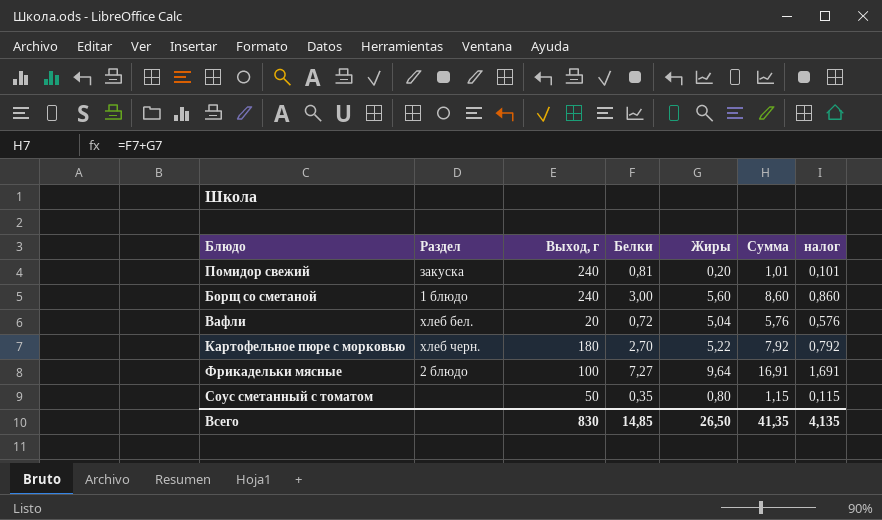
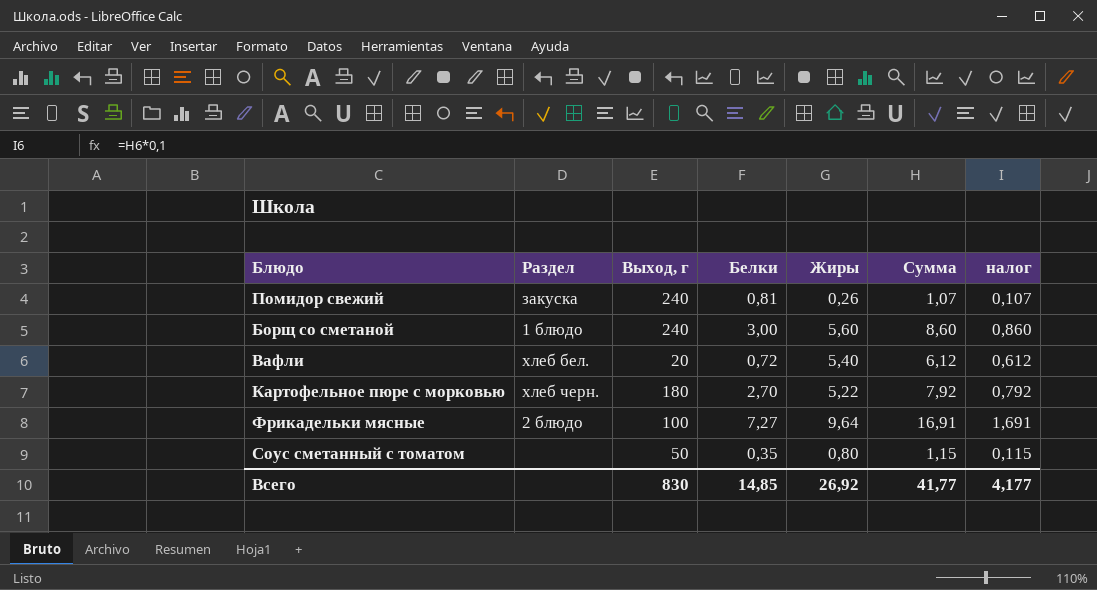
Помидор свежий | Жиры: 0,20 -> 0,26
Помидор свежий | Сумма: 1,01 -> 1,07
Помидор свежий | налог: 0,101 -> 0,107
Вафли | Жиры: 5,04 -> 5,40
Вафли | Сумма: 5,76 -> 6,12
Вафли | налог: 0,576 -> 0,612
Всего | Жиры: 26,50 -> 26,92
Всего | Сумма: 41,35 -> 41,77
Всего | налог: 4,135 -> 4,177

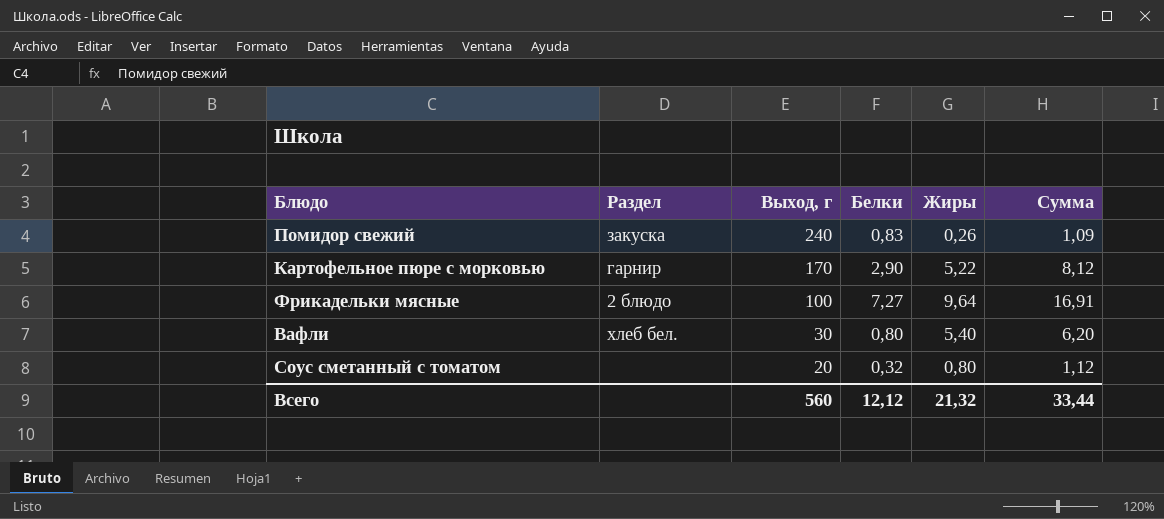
row order: none -> Выход, г descending
column налог | formula: [Сумма] * 0,1 -> none
row Борщ со сметаной: 1 блюдо | 240 | 3,00 | 5,60 | 8,60 | 0,860 -> none
Помидор свежий | Белки: 0,81 -> 0,83
Помидор свежий | Сумма: 1,07 -> 1,09
Картофельное пюре с морковью | Раздел: хлеб черн. -> гарнир
Картофельное пюре с морковью | Выход, г: 180 -> 170
Картофельное пюре с морковью | Белки: 2,70 -> 2,90
Картофельное пюре с морковью | Сумма: 7,92 -> 8,12
Вафли | Выход, г: 20 -> 30
Вафли | Белки: 0,72 -> 0,80
Вафли | Сумма: 6,12 -> 6,20
Соус сметанный с томатом | Выход, г: 50 -> 20
Соус сметанный с томатом | Белки: 0,35 -> 0,32
Соус сметанный с томатом | Сумма: 1,15 -> 1,12
Всего | Выход, г: 830 -> 560
Всего | Белки: 14,85 -> 12,12
Всего | Жиры: 26,92 -> 21,32
Всего | Сумма: 41,77 -> 33,44

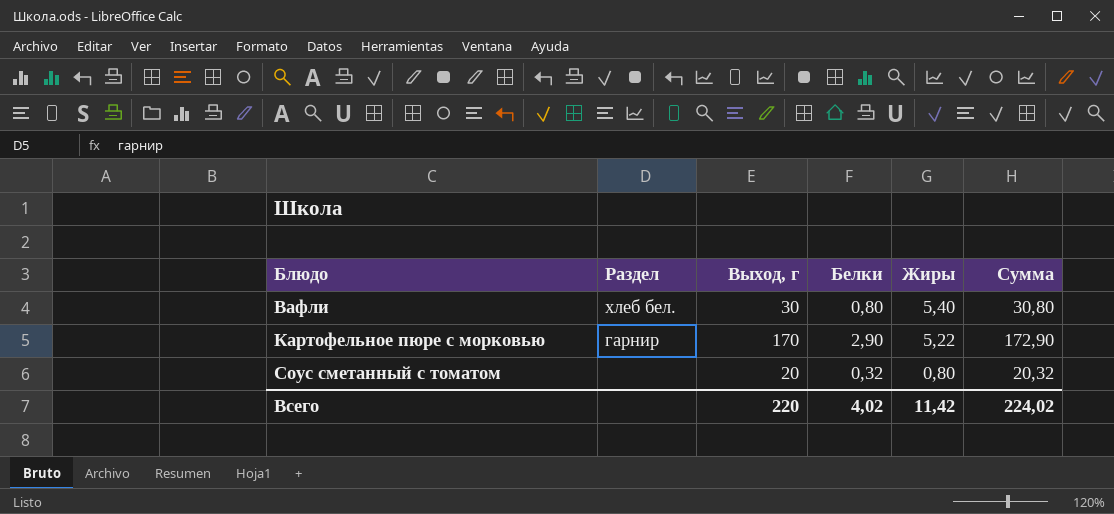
row order: Выход, г descending -> Блюдо ascending
column Сумма | formula: [Белки] + [Жиры] -> [Выход, г] + [Белки]
row Помидор свежий: закуска | 240 | 0,83 | 0,26 | 1,09 -> none
row Фрикадельки мясные: 2 блюдо | 100 | 7,27 | 9,64 | 16,91 -> none
Всего | Выход, г: 560 -> 220
Всего | Белки: 12,12 -> 4,02
Всего | Жиры: 21,32 -> 11,42
Всего | Сумма: 33,44 -> 224,02

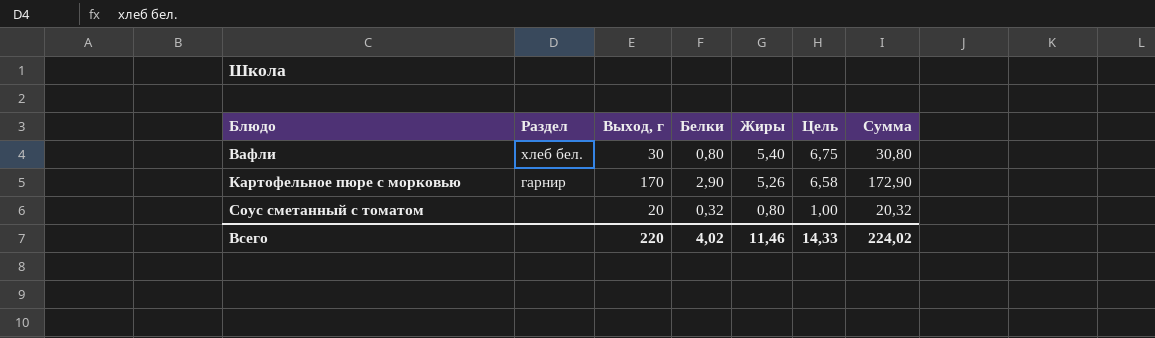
column Цель | formula: none -> [Жиры] * 1,25
Картофельное пюре с морковью | Жиры: 5,22 -> 5,26
Всего | Жиры: 11,42 -> 11,46

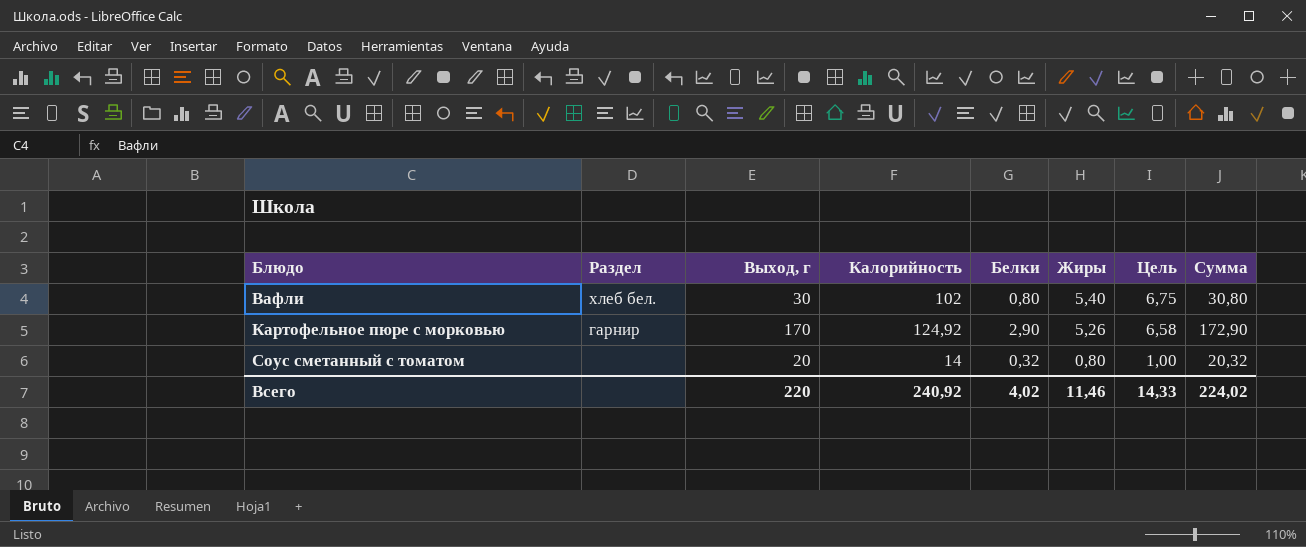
column Калорийность | position: none -> 4

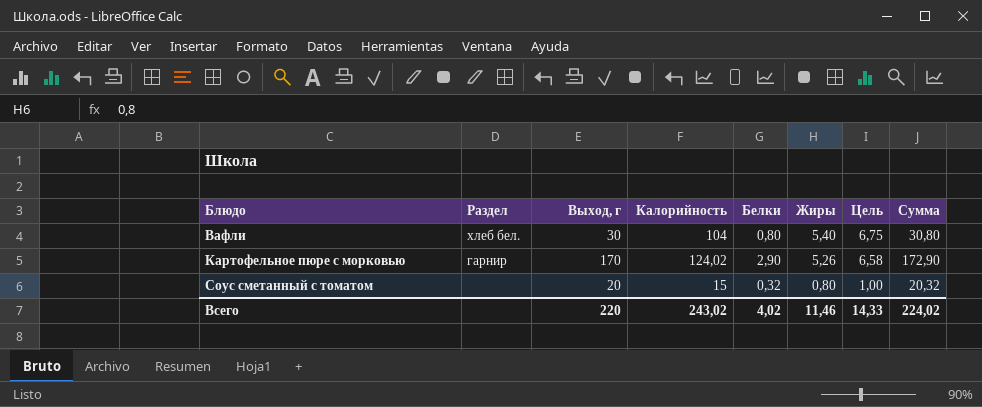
Вафли | Калорийность: 102 -> 104
Картофельное пюре с морковью | Калорийность: 124,92 -> 124,02
Соус сметанный с томатом | Калорийность: 14 -> 15
Всего | Калорийность: 240,92 -> 243,02

